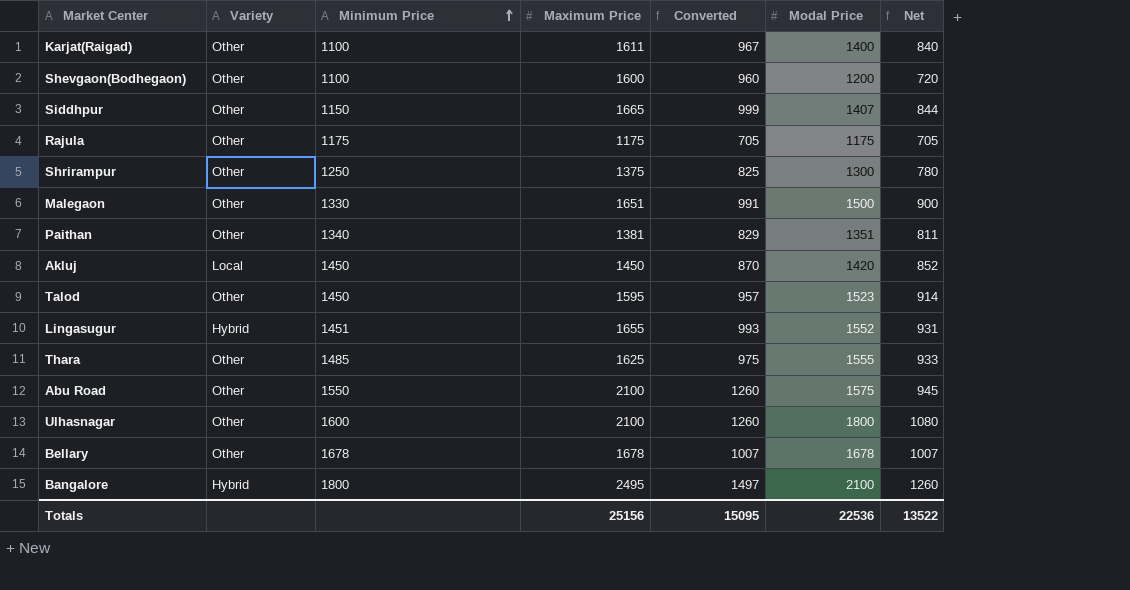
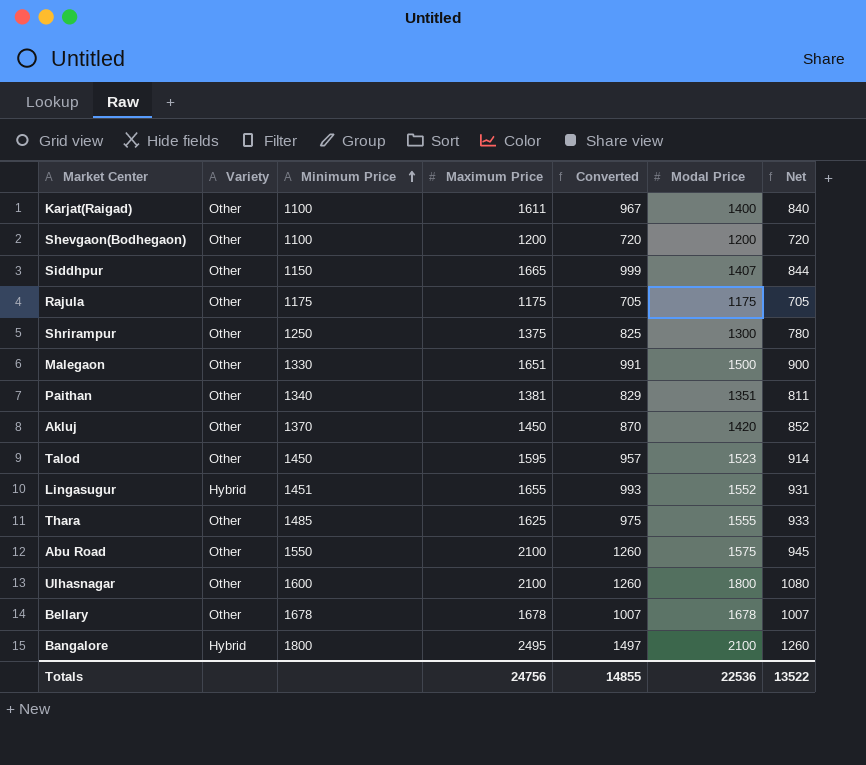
Shevgaon(Bodhegaon) | Maximum Price: 1600 -> 1200
Shevgaon(Bodhegaon) | Converted: 960 -> 720
Akluj | Variety: Local -> Other
Akluj | Minimum Price: 1450 -> 1370
Totals | Maximum Price: 25156 -> 24756
Totals | Converted: 15095 -> 14855

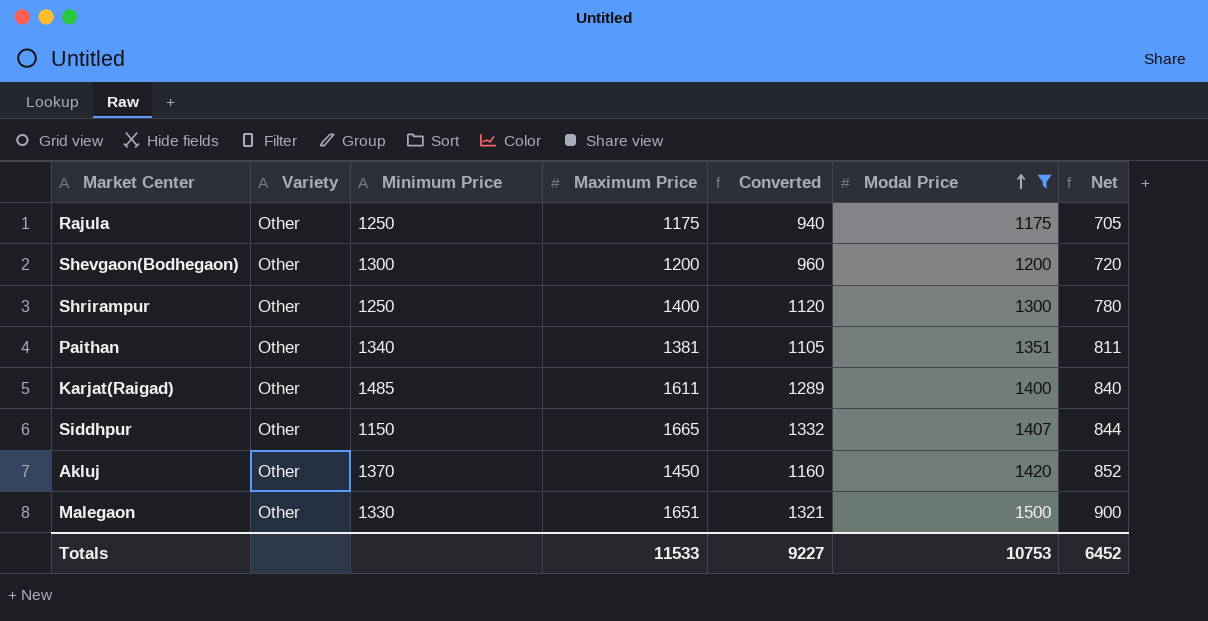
filter: none -> Modal Price <= 1500
row order: Minimum Price ascending -> Modal Price ascending
column Converted | formula: [Maximum Price] * 0.6 -> [Maximum Price] * 0.8
Rajula | Minimum Price: 1175 -> 1250
Shevgaon(Bodhegaon) | Minimum Price: 1100 -> 1300
Shrirampur | Maximum Price: 1375 -> 1400
Karjat(Raigad) | Minimum Price: 1100 -> 1485
Totals | Maximum Price: 24756 -> 11533
Totals | Converted: 14855 -> 9227
Totals | Modal Price: 22536 -> 10753
Totals | Net: 13522 -> 6452

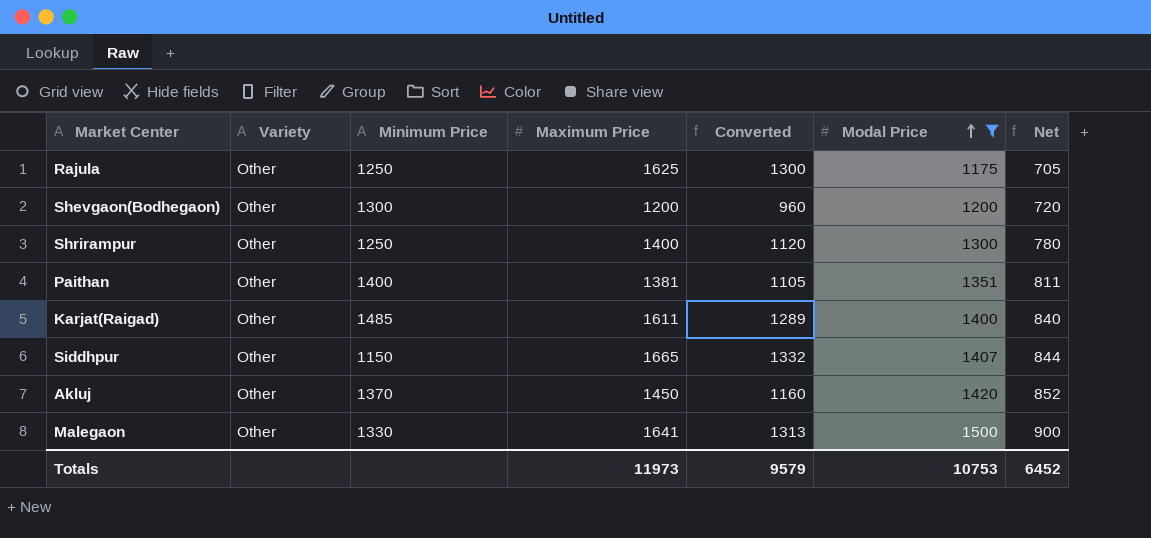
Rajula | Maximum Price: 1175 -> 1625
Rajula | Converted: 940 -> 1300
Paithan | Minimum Price: 1340 -> 1400
Malegaon | Maximum Price: 1651 -> 1641
Malegaon | Converted: 1321 -> 1313
Totals | Maximum Price: 11533 -> 11973
Totals | Converted: 9227 -> 9579

